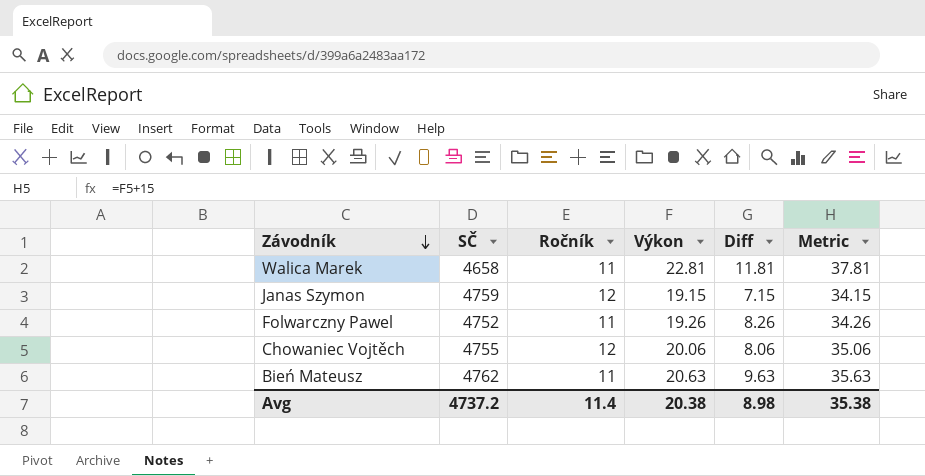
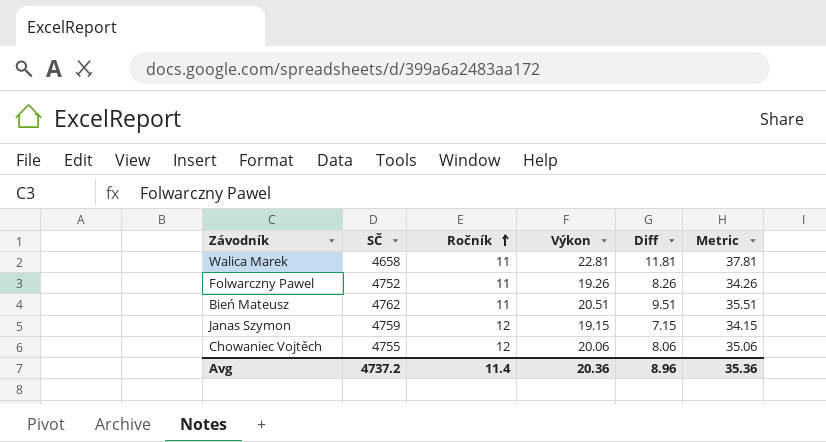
row order: Závodník descending -> Ročník ascending
Bień Mateusz | Výkon: 20.63 -> 20.51
Bień Mateusz | Diff: 9.63 -> 9.51
Bień Mateusz | Metric: 35.63 -> 35.51
Avg | Výkon: 20.38 -> 20.36
Avg | Diff: 8.98 -> 8.96
Avg | Metric: 35.38 -> 35.36

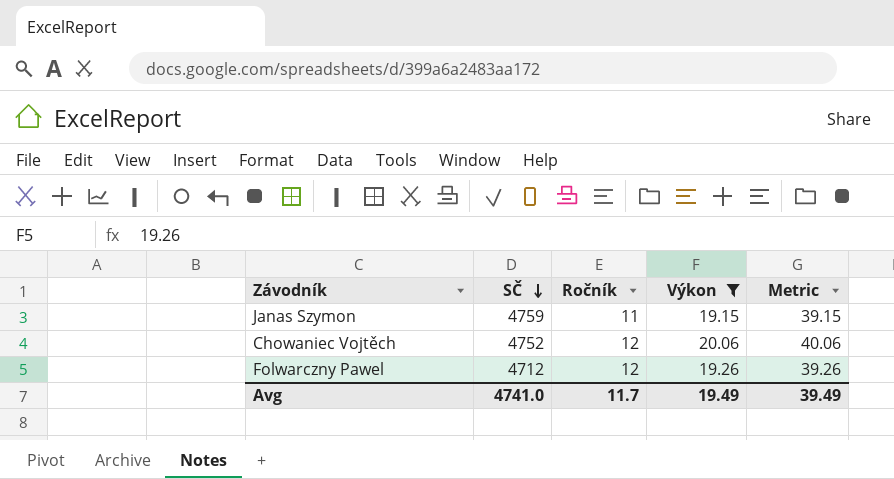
filter: none -> Výkon <= 20.06
row order: Ročník ascending -> SČ descending
column Diff | formula: [Výkon] - [Ročník] -> none
column Metric | formula: [Výkon] + 15 -> [Výkon] + 20
Janas Szymon | Ročník: 12 -> 11
Chowaniec Vojtěch | SČ: 4755 -> 4752
Folwarczny Pawel | SČ: 4752 -> 4712
Folwarczny Pawel | Ročník: 11 -> 12
Avg | SČ: 4737.2 -> 4741.0
Avg | Ročník: 11.4 -> 11.7
Avg | Výkon: 20.36 -> 19.49
Avg | Metric: 35.36 -> 39.49

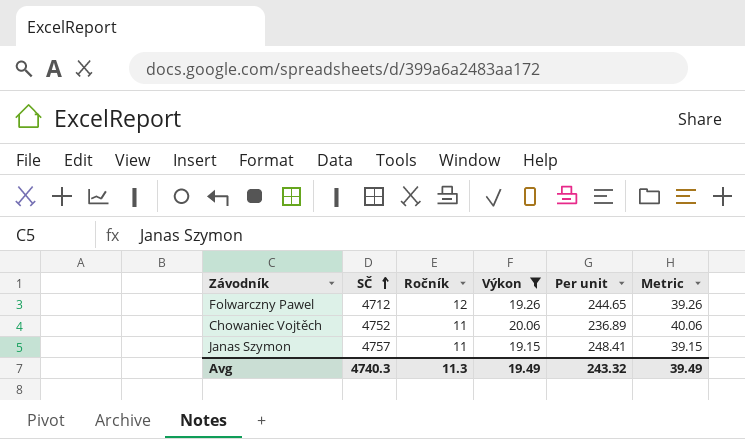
row order: SČ descending -> SČ ascending
column Per unit | formula: none -> [SČ] / [Výkon]
Chowaniec Vojtěch | Ročník: 12 -> 11
Janas Szymon | SČ: 4759 -> 4757
Avg | SČ: 4741.0 -> 4740.3
Avg | Ročník: 11.7 -> 11.3

